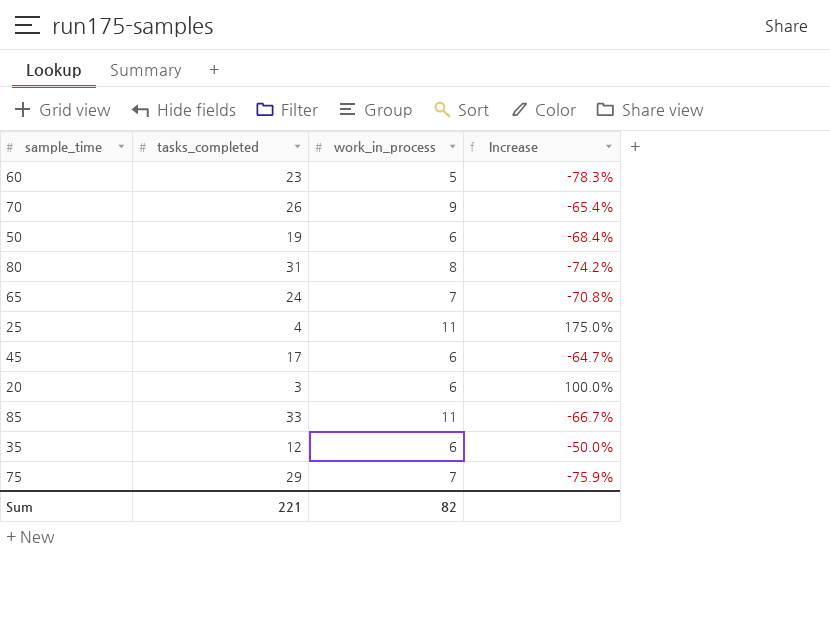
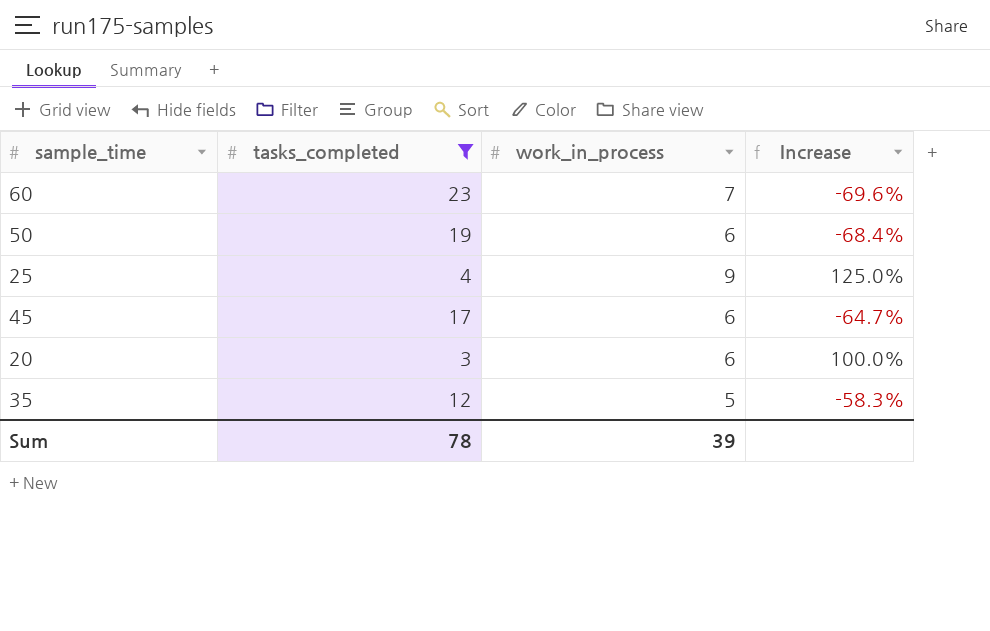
filter: none -> tasks_completed <= 23
60 | work_in_process: 5 -> 7
60 | Increase: -78.3% -> -69.6%
25 | work_in_process: 11 -> 9
25 | Increase: 175.0% -> 125.0%
35 | work_in_process: 6 -> 5
35 | Increase: -50.0% -> -58.3%
Sum | tasks_completed: 221 -> 78
Sum | work_in_process: 82 -> 39

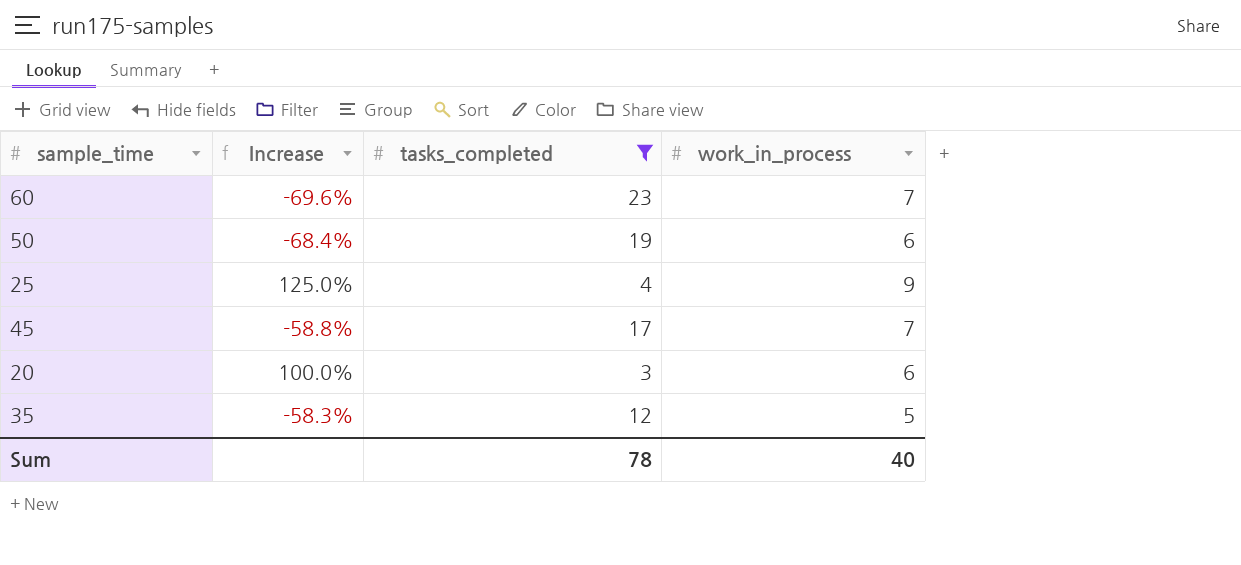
column Increase | position: 4 -> 2
45 | Increase: -64.7% -> -58.8%
45 | work_in_process: 6 -> 7
Sum | work_in_process: 39 -> 40

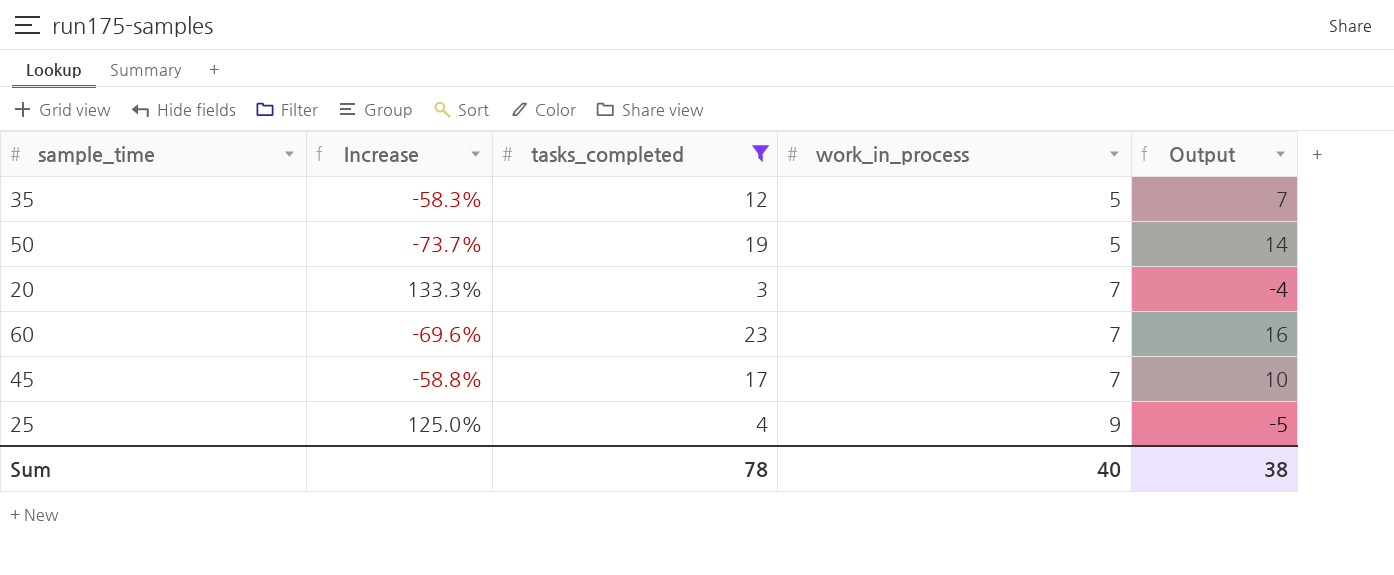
row order: none -> work_in_process ascending
column Output | formula: none -> [tasks_completed] - [work_in_process]
50 | Increase: -68.4% -> -73.7%
50 | work_in_process: 6 -> 5
20 | Increase: 100.0% -> 133.3%
20 | work_in_process: 6 -> 7

